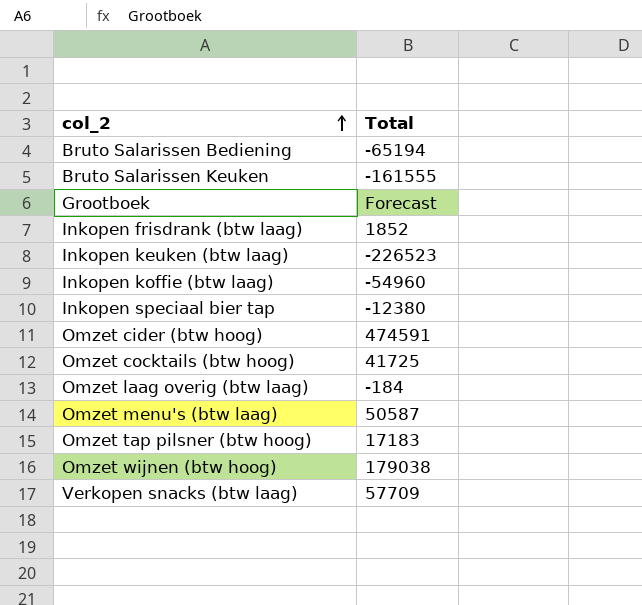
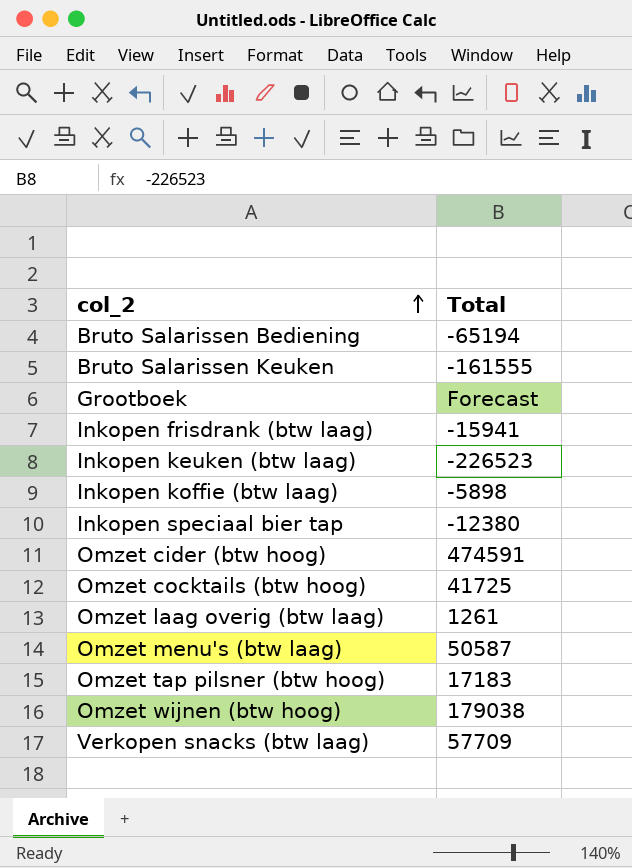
Inkopen frisdrank (btw laag) | Total: 1852 -> -15941
Inkopen koffie (btw laag) | Total: -54960 -> -5898
Omzet laag overig (btw laag) | Total: -184 -> 1261

